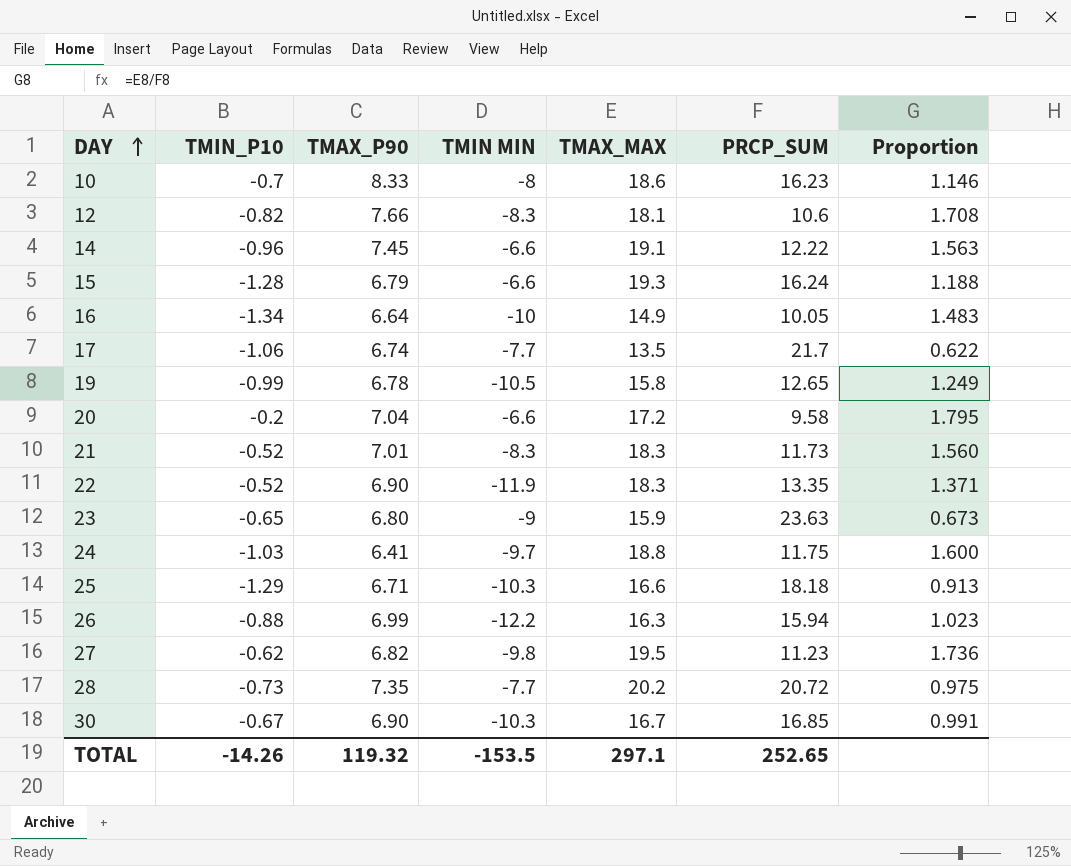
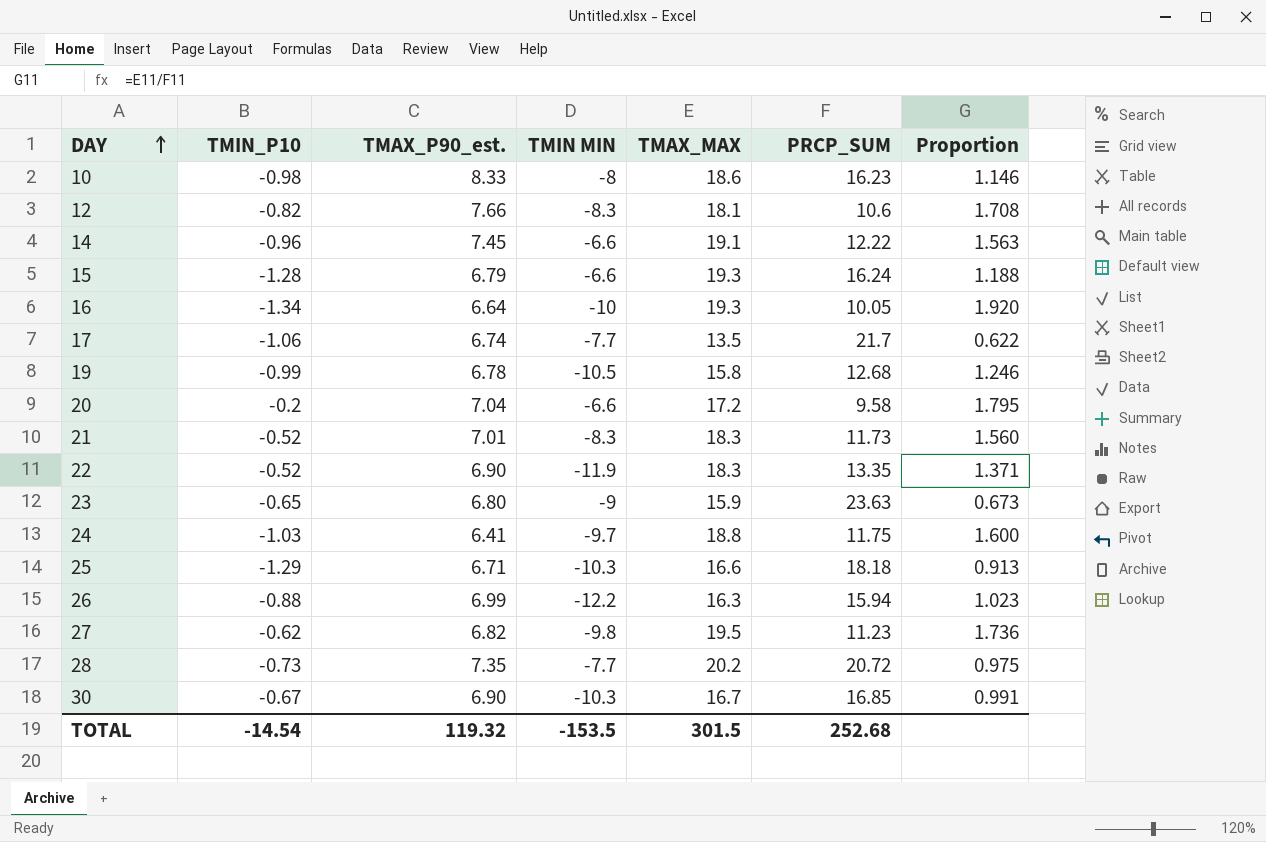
column name: TMAX_P90 -> TMAX_P90_est.
10 | TMIN_P10: -0.7 -> -0.98
16 | TMAX_MAX: 14.9 -> 19.3
16 | Proportion: 1.483 -> 1.920
19 | PRCP_SUM: 12.65 -> 12.68
19 | Proportion: 1.249 -> 1.246
TOTAL | TMIN_P10: -14.26 -> -14.54
TOTAL | TMAX_MAX: 297.1 -> 301.5
TOTAL | PRCP_SUM: 252.65 -> 252.68

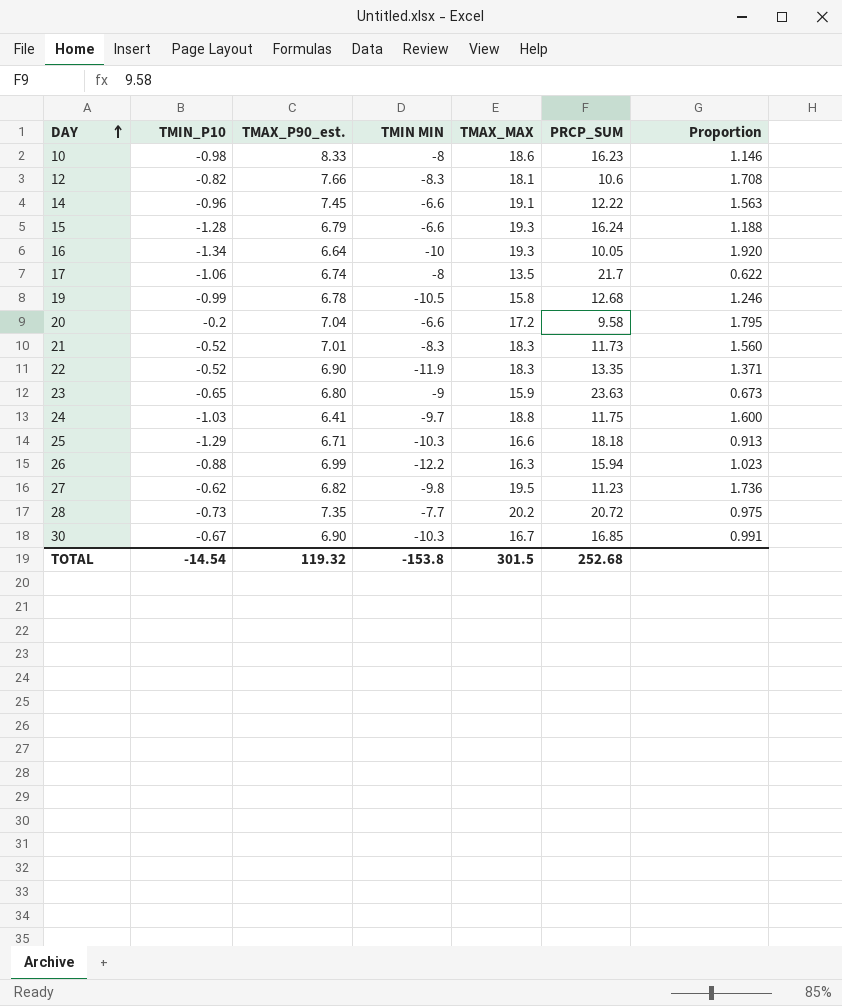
17 | TMIN MIN: -7.7 -> -8
TOTAL | TMIN MIN: -153.5 -> -153.8

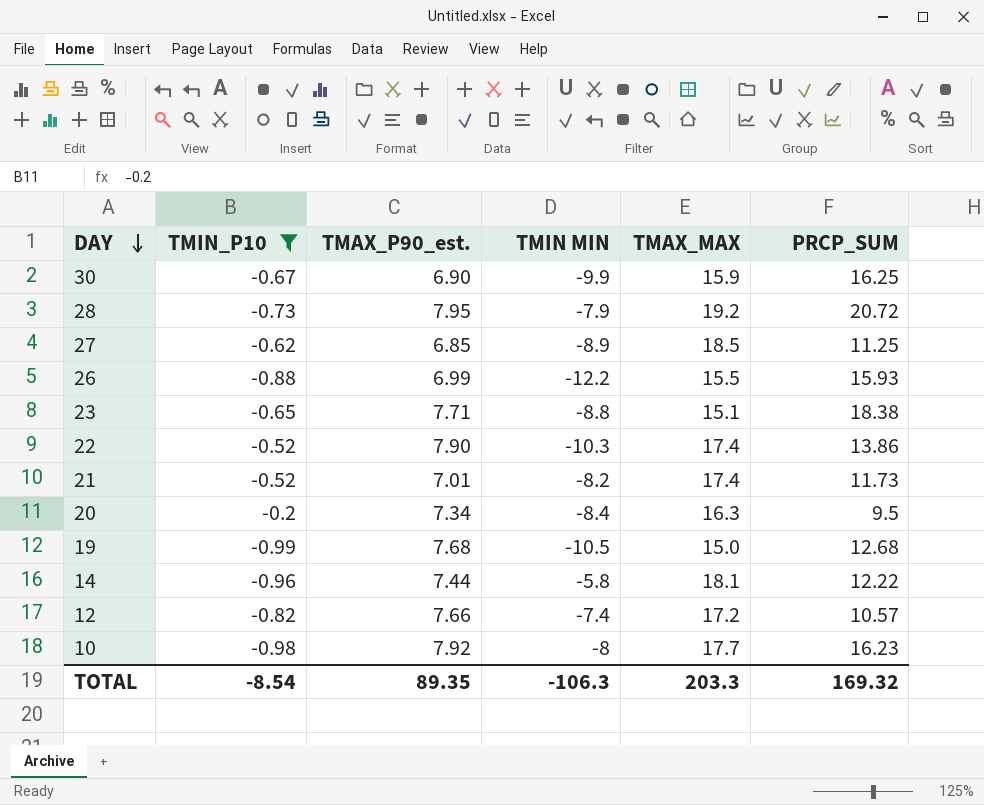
filter: none -> TMIN_P10 >= -0.99
row order: DAY ascending -> DAY descending
column Proportion | formula: [TMAX_MAX] / [PRCP_SUM] -> none
30 | TMIN MIN: -10.3 -> -9.9
30 | TMAX_MAX: 16.7 -> 15.9
30 | PRCP_SUM: 16.85 -> 16.25
28 | TMAX_P90_est.: 7.35 -> 7.95
28 | TMIN MIN: -7.7 -> -7.9
28 | TMAX_MAX: 20.2 -> 19.2
27 | TMAX_P90_est.: 6.82 -> 6.85
27 | TMIN MIN: -9.8 -> -8.9
27 | TMAX_MAX: 19.5 -> 18.5
27 | PRCP_SUM: 11.23 -> 11.25
26 | TMAX_MAX: 16.3 -> 15.5
26 | PRCP_SUM: 15.94 -> 15.93
23 | TMAX_P90_est.: 6.80 -> 7.71
23 | TMIN MIN: -9 -> -8.8
23 | TMAX_MAX: 15.9 -> 15.1
23 | PRCP_SUM: 23.63 -> 18.38
22 | TMAX_P90_est.: 6.90 -> 7.90
22 | TMIN MIN: -11.9 -> -10.3
22 | TMAX_MAX: 18.3 -> 17.4
22 | PRCP_SUM: 13.35 -> 13.86
21 | TMIN MIN: -8.3 -> -8.2
21 | TMAX_MAX: 18.3 -> 17.4
20 | TMAX_P90_est.: 7.04 -> 7.34
20 | TMIN MIN: -6.6 -> -8.4
20 | TMAX_MAX: 17.2 -> 16.3
20 | PRCP_SUM: 9.58 -> 9.5
19 | TMAX_P90_est.: 6.78 -> 7.68
19 | TMAX_MAX: 15.8 -> 15.0
14 | TMAX_P90_est.: 7.45 -> 7.44
14 | TMIN MIN: -6.6 -> -5.8
14 | TMAX_MAX: 19.1 -> 18.1
12 | TMIN MIN: -8.3 -> -7.4
12 | TMAX_MAX: 18.1 -> 17.2
12 | PRCP_SUM: 10.6 -> 10.57
10 | TMAX_P90_est.: 8.33 -> 7.92
10 | TMAX_MAX: 18.6 -> 17.7
TOTAL | TMIN_P10: -14.54 -> -8.54
TOTAL | TMAX_P90_est.: 119.32 -> 89.35
TOTAL | TMIN MIN: -153.8 -> -106.3
TOTAL | TMAX_MAX: 301.5 -> 203.3
TOTAL | PRCP_SUM: 252.68 -> 169.32

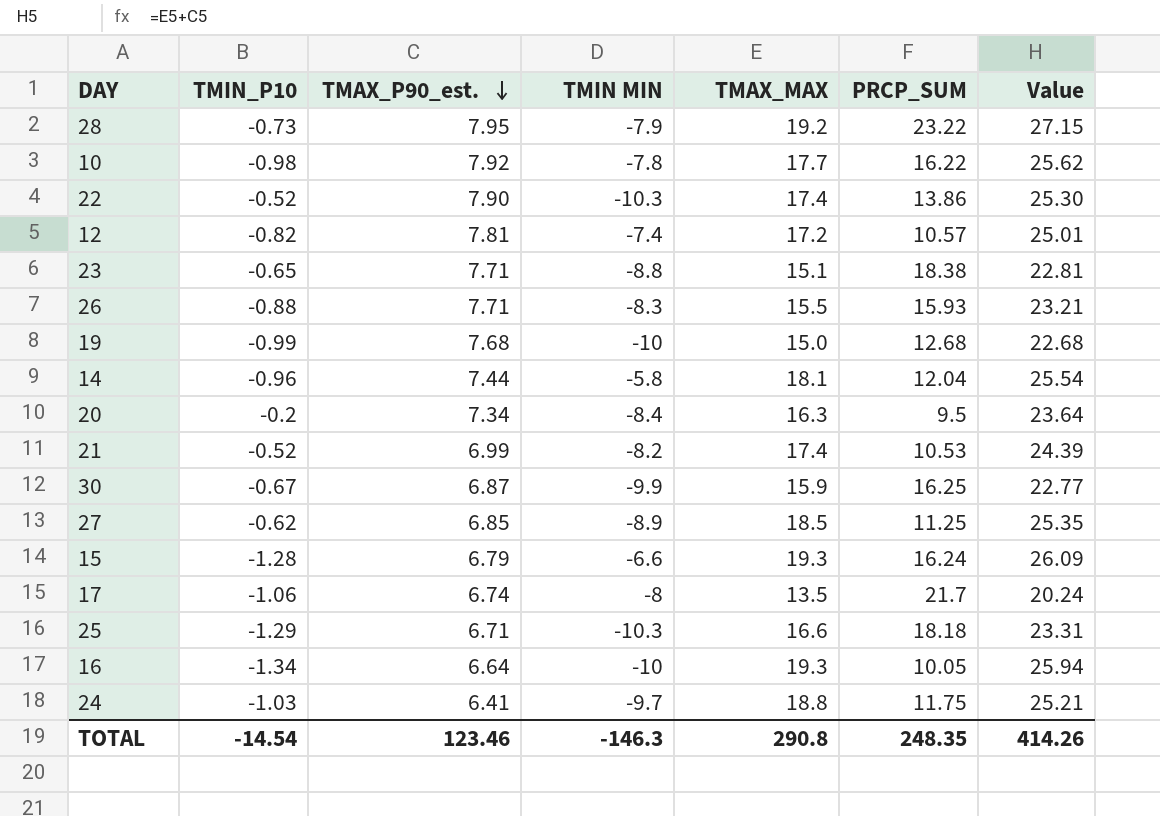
filter: TMIN_P10 >= -0.99 -> none
row order: DAY descending -> TMAX_P90_est. descending
column Value | formula: none -> [TMAX_P90_est.] + [TMAX_MAX]
28 | PRCP_SUM: 20.72 -> 23.22
10 | TMIN MIN: -8 -> -7.8
10 | PRCP_SUM: 16.23 -> 16.22
12 | TMAX_P90_est.: 7.66 -> 7.81
26 | TMAX_P90_est.: 6.99 -> 7.71
26 | TMIN MIN: -12.2 -> -8.3
19 | TMIN MIN: -10.5 -> -10
14 | PRCP_SUM: 12.22 -> 12.04
21 | TMAX_P90_est.: 7.01 -> 6.99
21 | PRCP_SUM: 11.73 -> 10.53
30 | TMAX_P90_est.: 6.90 -> 6.87
TOTAL | TMIN_P10: -8.54 -> -14.54
TOTAL | TMAX_P90_est.: 89.35 -> 123.46
TOTAL | TMIN MIN: -106.3 -> -146.3
TOTAL | TMAX_MAX: 203.3 -> 290.8
TOTAL | PRCP_SUM: 169.32 -> 248.35

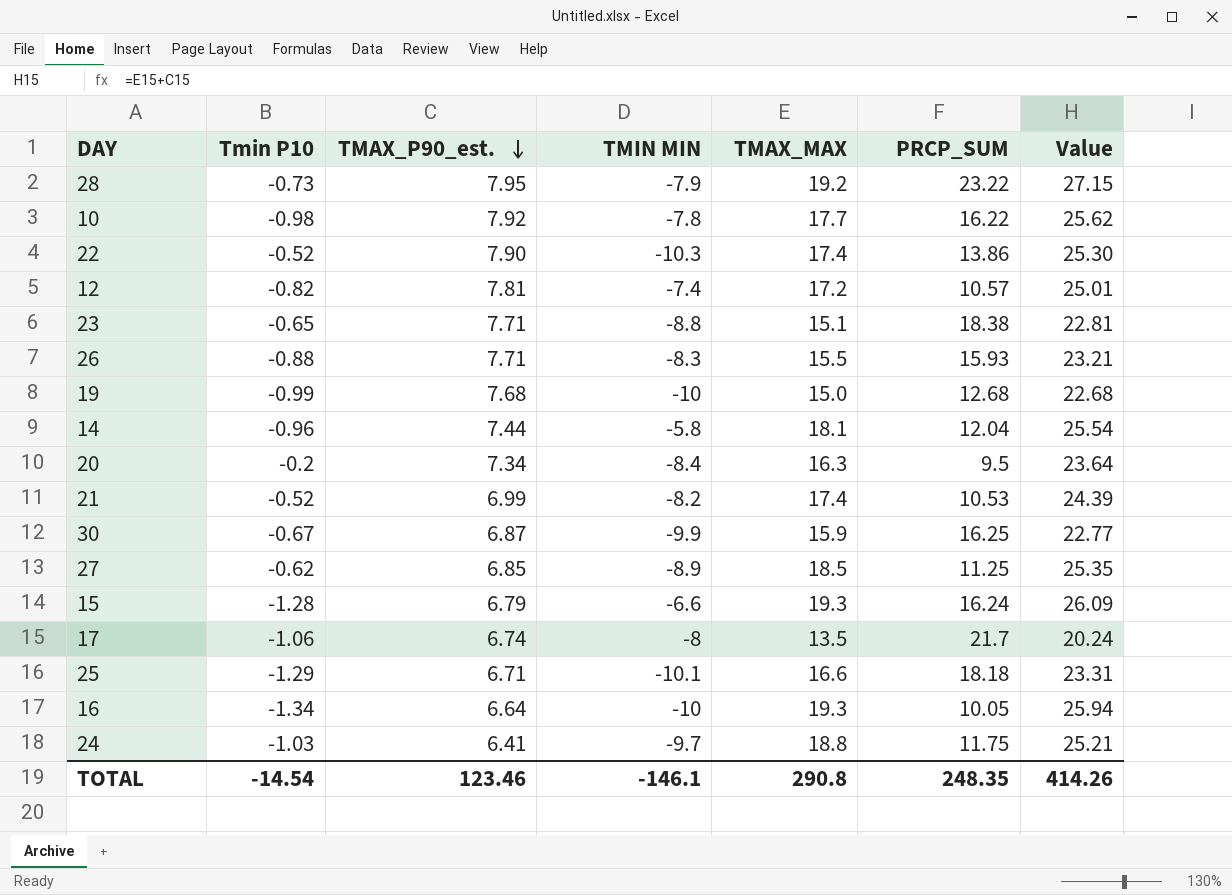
column name: TMIN_P10 -> Tmin P10
25 | TMIN MIN: -10.3 -> -10.1
TOTAL | TMIN MIN: -146.3 -> -146.1

